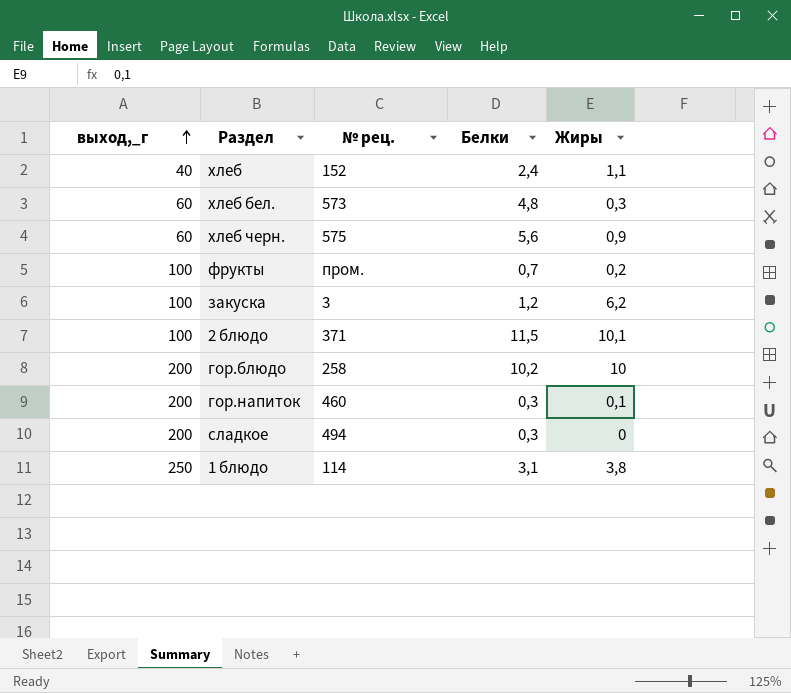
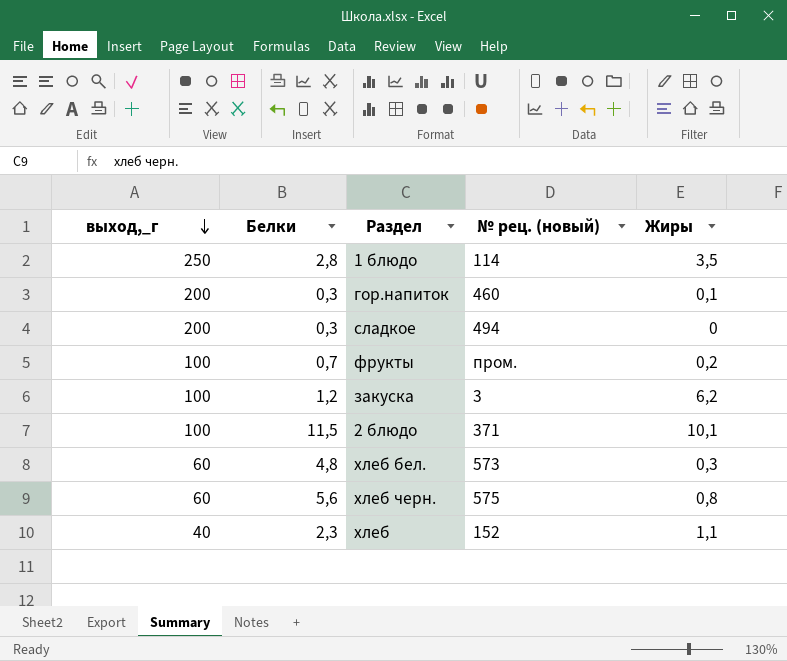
row order: выход,_г ascending -> выход,_г descending
column Белки | position: 4 -> 2
column name: № рец. -> № рец. (новый)
row гор.блюдо: 200 | 258 | 10,2 | 10 -> none
1 блюдо | Белки: 3,1 -> 2,8
1 блюдо | Жиры: 3,8 -> 3,5
хлеб черн. | Жиры: 0,9 -> 0,8
хлеб | Белки: 2,4 -> 2,3

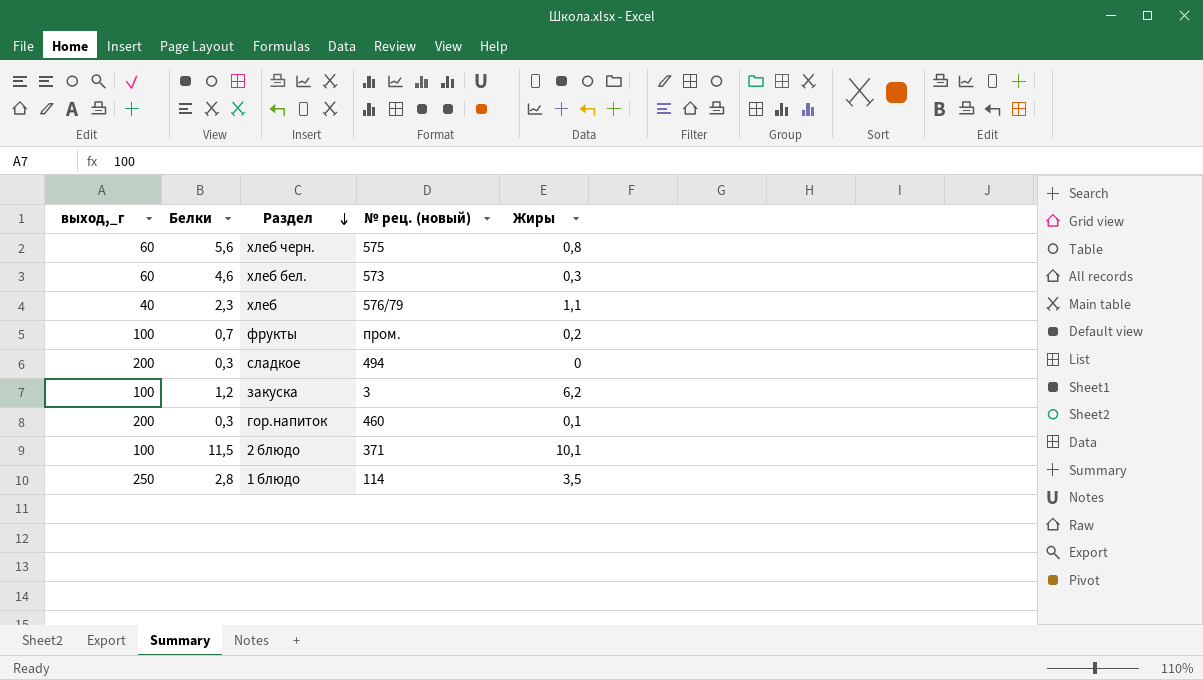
row order: выход,_г descending -> Раздел descending
хлеб бел. | Белки: 4,8 -> 4,6
хлеб | № рец. (новый): 152 -> 576/79

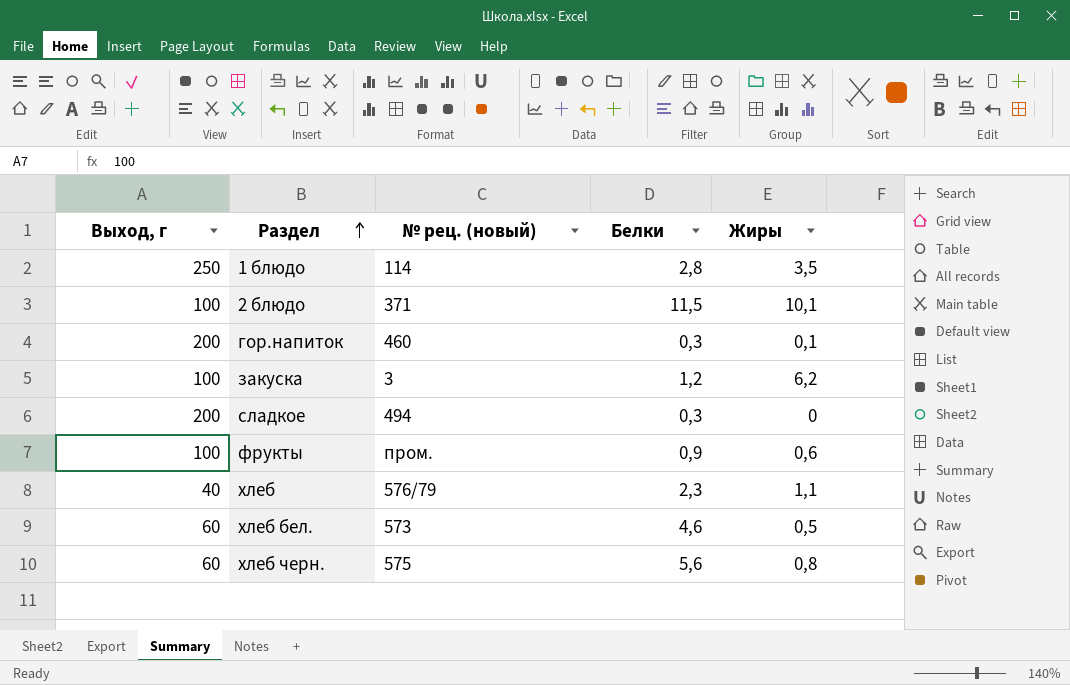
row order: Раздел descending -> Раздел ascending
column name: выход,_г -> Выход, г
column Белки | position: 2 -> 4
фрукты | Белки: 0,7 -> 0,9
фрукты | Жиры: 0,2 -> 0,6
хлеб бел. | Жиры: 0,3 -> 0,5

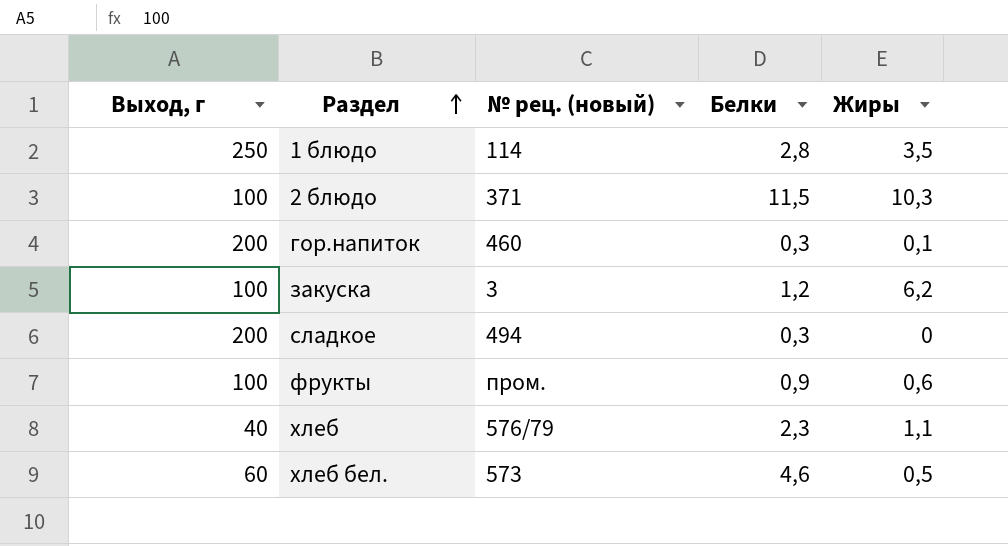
row хлеб черн.: 60 | 575 | 5,6 | 0,8 -> none
2 блюдо | Жиры: 10,1 -> 10,3

